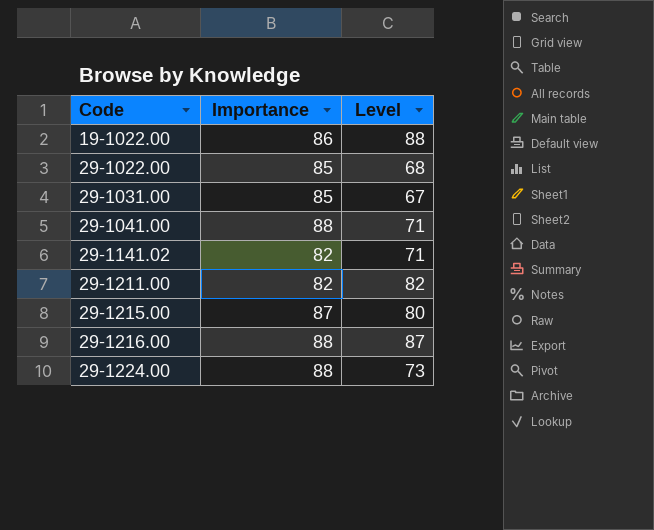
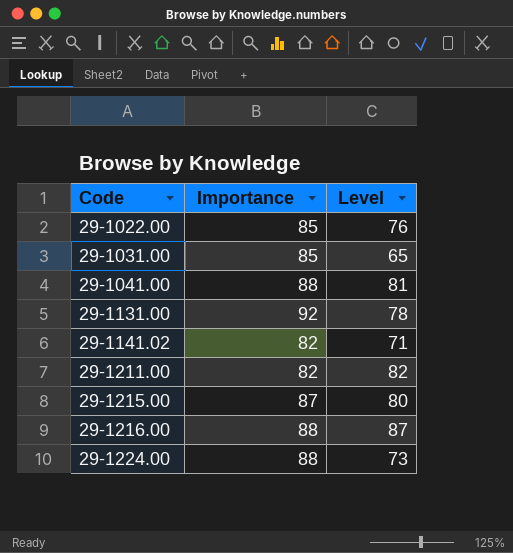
row 19-1022.00: 86 | 88 -> none
29-1022.00 | Level: 68 -> 76
29-1031.00 | Level: 67 -> 65
29-1041.00 | Level: 71 -> 81
row 29-1131.00: none -> 92 | 78

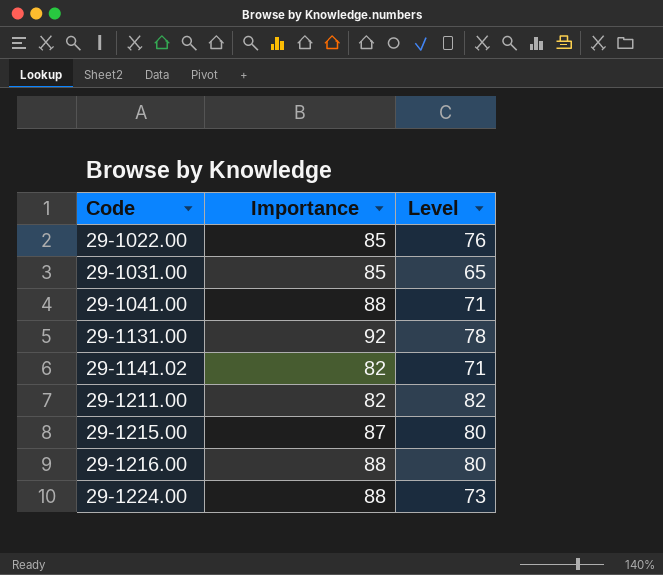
29-1041.00 | Level: 81 -> 71
29-1216.00 | Level: 87 -> 80

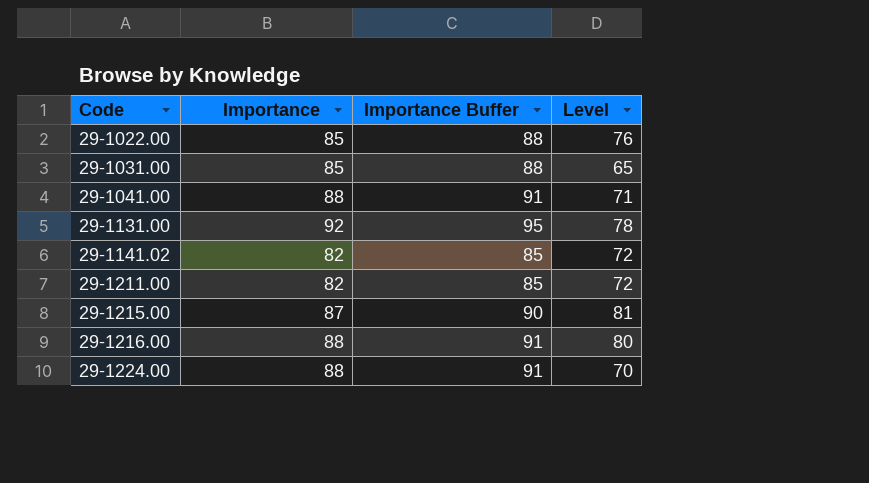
column Importance Buffer | formula: none -> [Importance] + 3
29-1141.02 | Level: 71 -> 72
29-1211.00 | Level: 82 -> 72
29-1215.00 | Level: 80 -> 81
29-1224.00 | Level: 73 -> 70

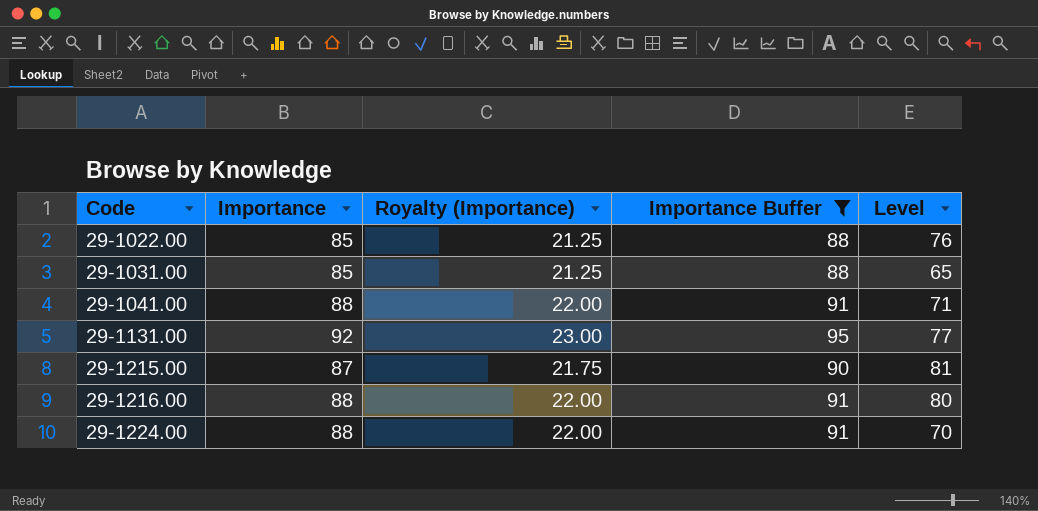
filter: none -> Importance Buffer != 85
column Royalty (Importance) | formula: none -> [Importance] * 0.25
29-1131.00 | Level: 78 -> 77

